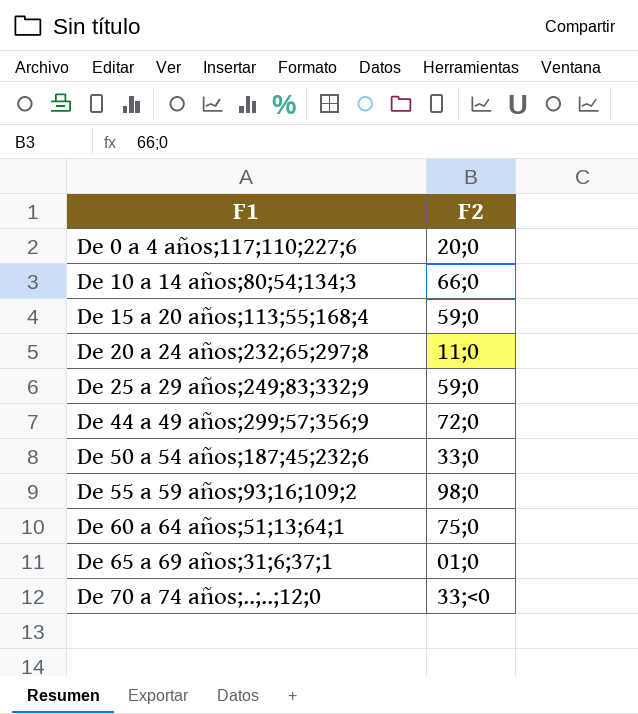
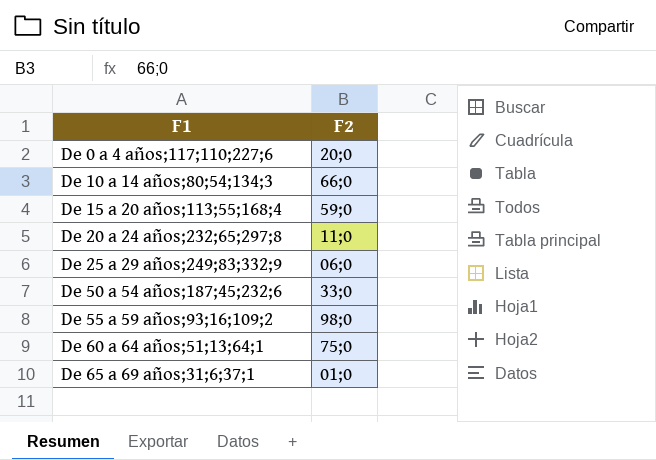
row De 44 a 49 años;299;57;356;9: 72;0 -> none
row De 70 a 74 años;..;..;12;0: 33;<0 -> none
De 25 a 29 años;249;83;332;9 | F2: 59;0 -> 06;0

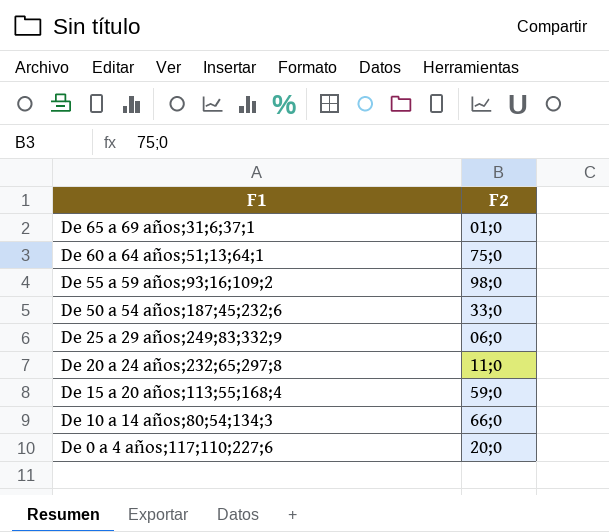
row order: F1 ascending -> F1 descending

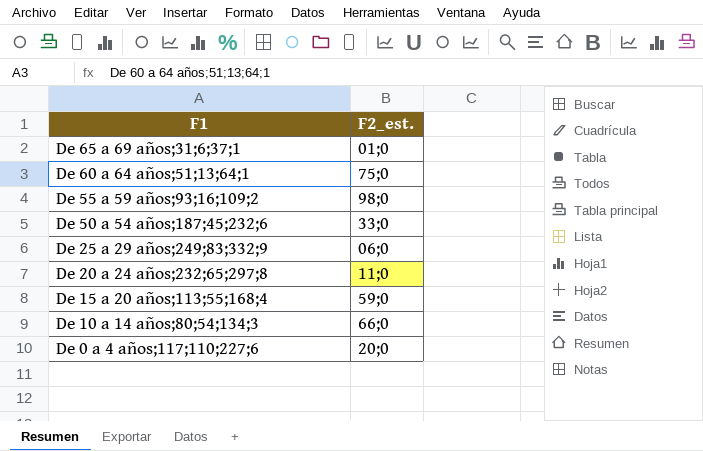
column name: F2 -> F2_est.

